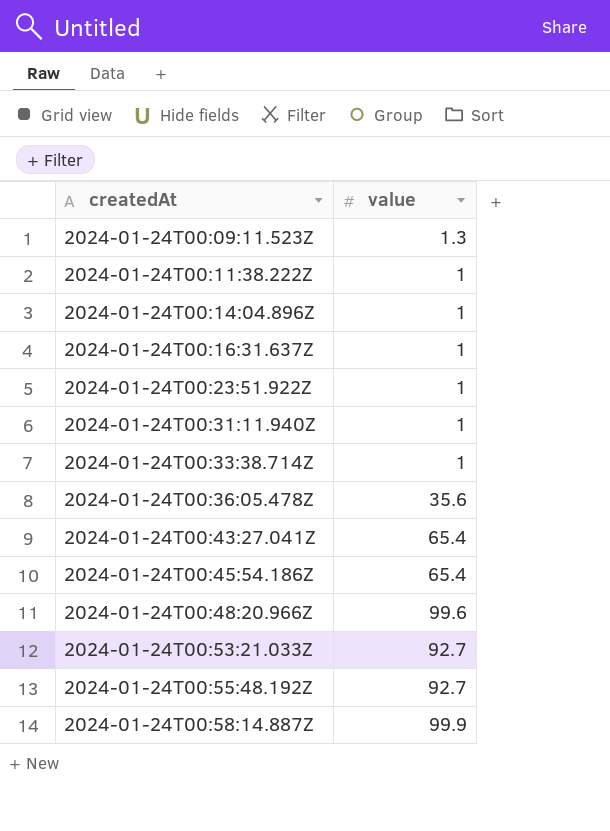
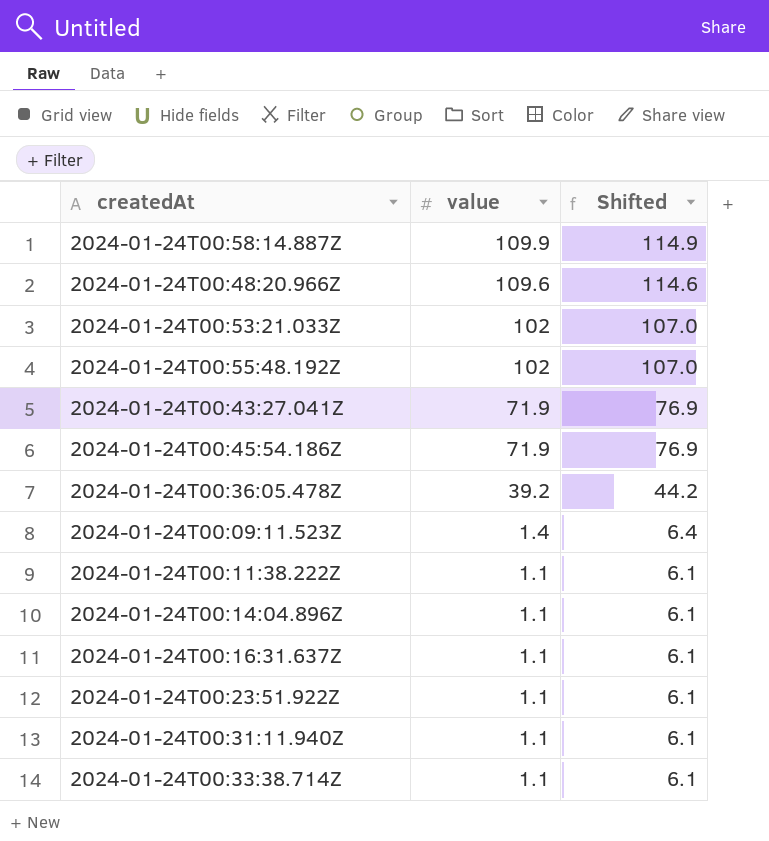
row order: createdAt ascending -> value descending
column Shifted | formula: none -> [value] + 5
2024-01-24T00:58:14.887Z | value: 99.9 -> 109.9
2024-01-24T00:48:20.966Z | value: 99.6 -> 109.6
2024-01-24T00:53:21.033Z | value: 92.7 -> 102
2024-01-24T00:55:48.192Z | value: 92.7 -> 102
2024-01-24T00:43:27.041Z | value: 65.4 -> 71.9
2024-01-24T00:45:54.186Z | value: 65.4 -> 71.9
2024-01-24T00:36:05.478Z | value: 35.6 -> 39.2
2024-01-24T00:09:11.523Z | value: 1.3 -> 1.4
2024-01-24T00:11:38.222Z | value: 1 -> 1.1
2024-01-24T00:14:04.896Z | value: 1 -> 1.1
2024-01-24T00:16:31.637Z | value: 1 -> 1.1
2024-01-24T00:23:51.922Z | value: 1 -> 1.1
2024-01-24T00:31:11.940Z | value: 1 -> 1.1
2024-01-24T00:33:38.714Z | value: 1 -> 1.1

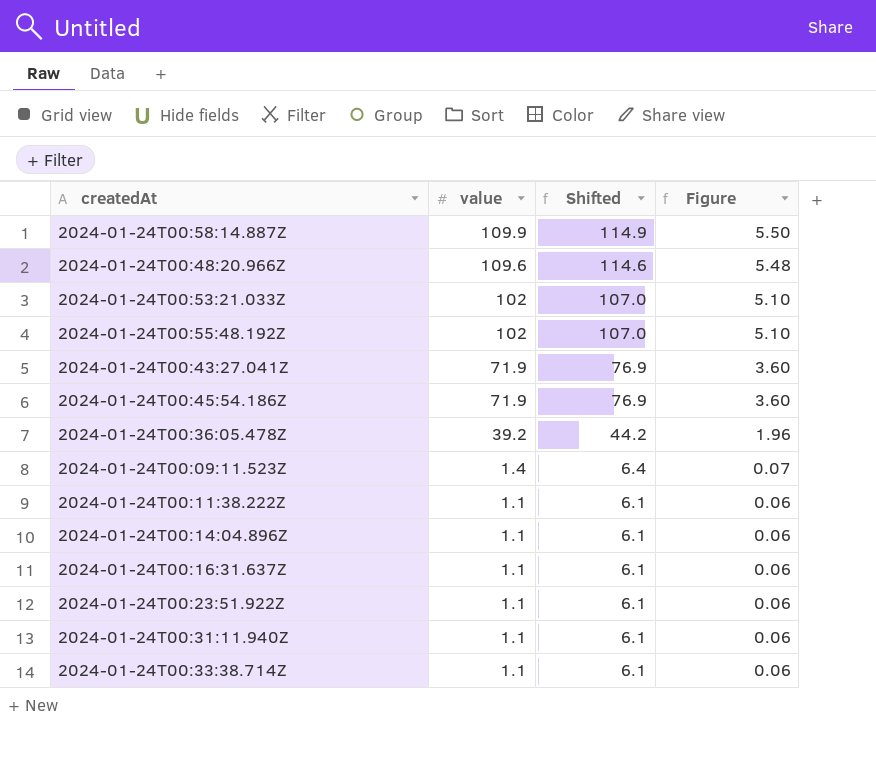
column Figure | formula: none -> [value] * 0.05

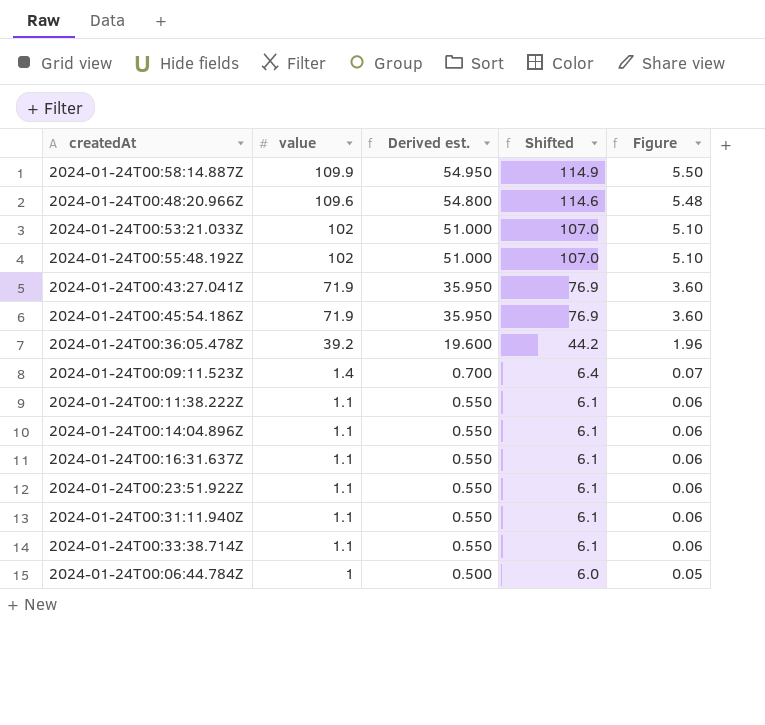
column Derived est. | formula: none -> [value] * 0.5
row 2024-01-24T00:06:44.784Z: none -> 1 | 0.500 | 6.0 | 0.05

